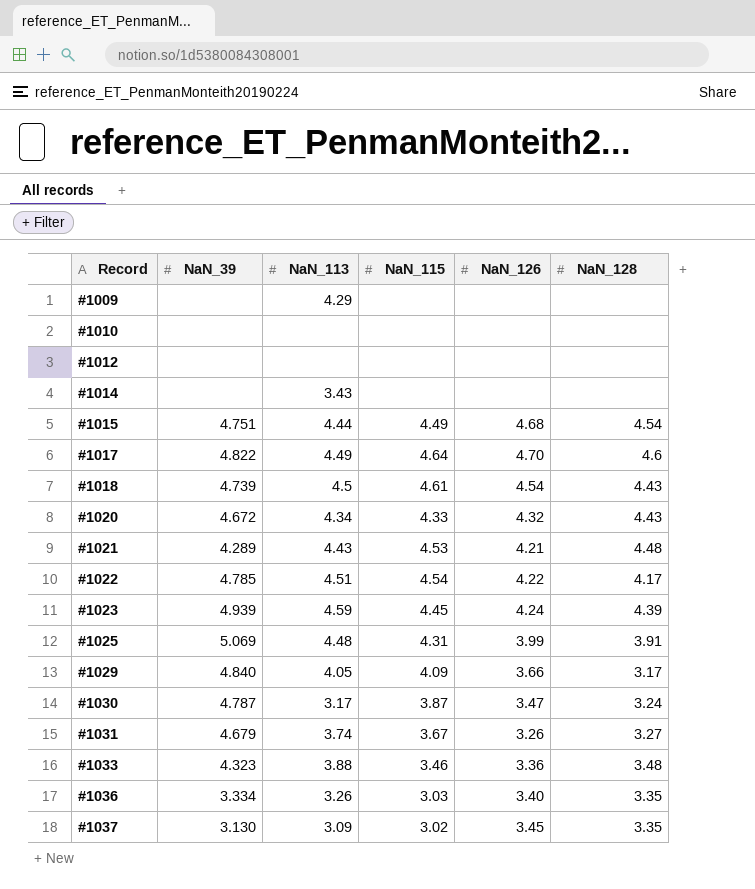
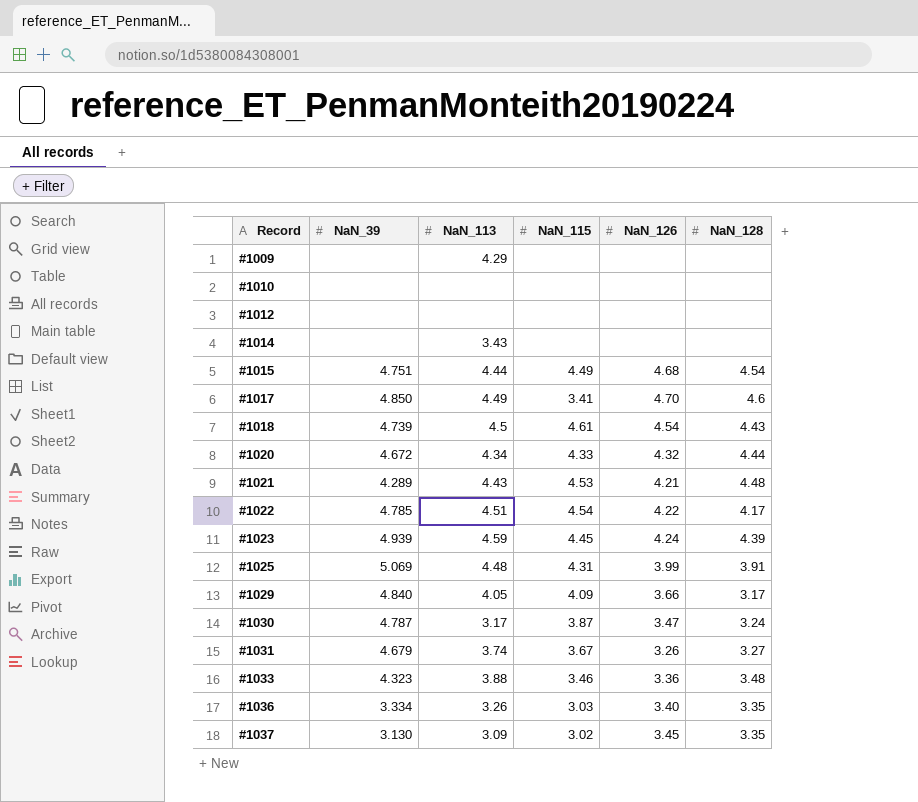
#1017 | NaN_39: 4.822 -> 4.850
#1017 | NaN_115: 4.64 -> 3.41
#1020 | NaN_128: 4.43 -> 4.44

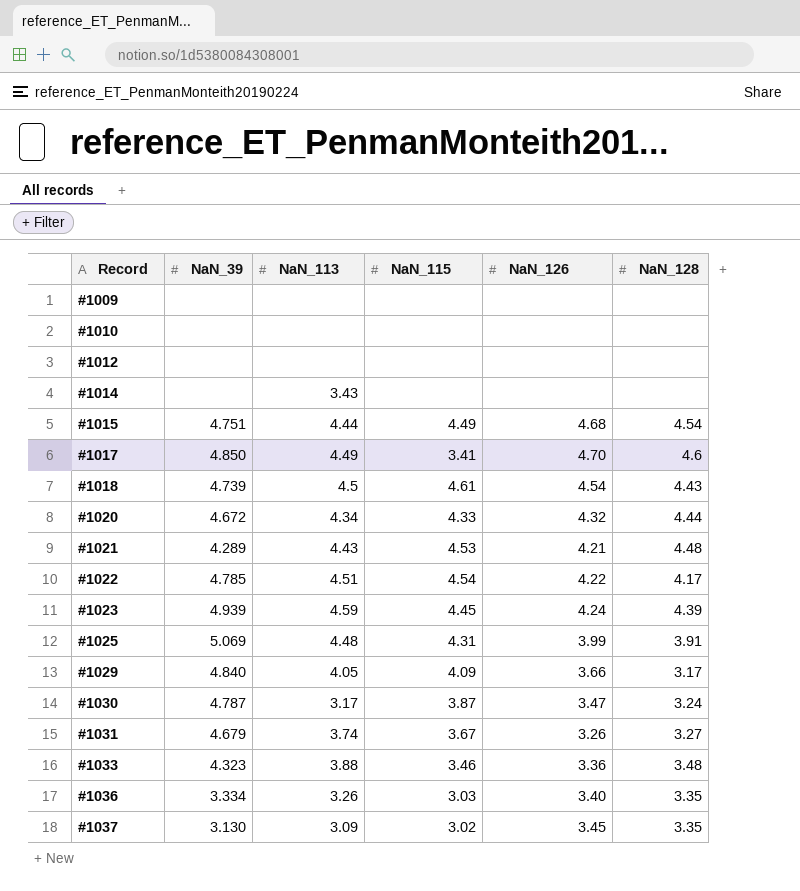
#1009 | NaN_113: 4.29 -> none

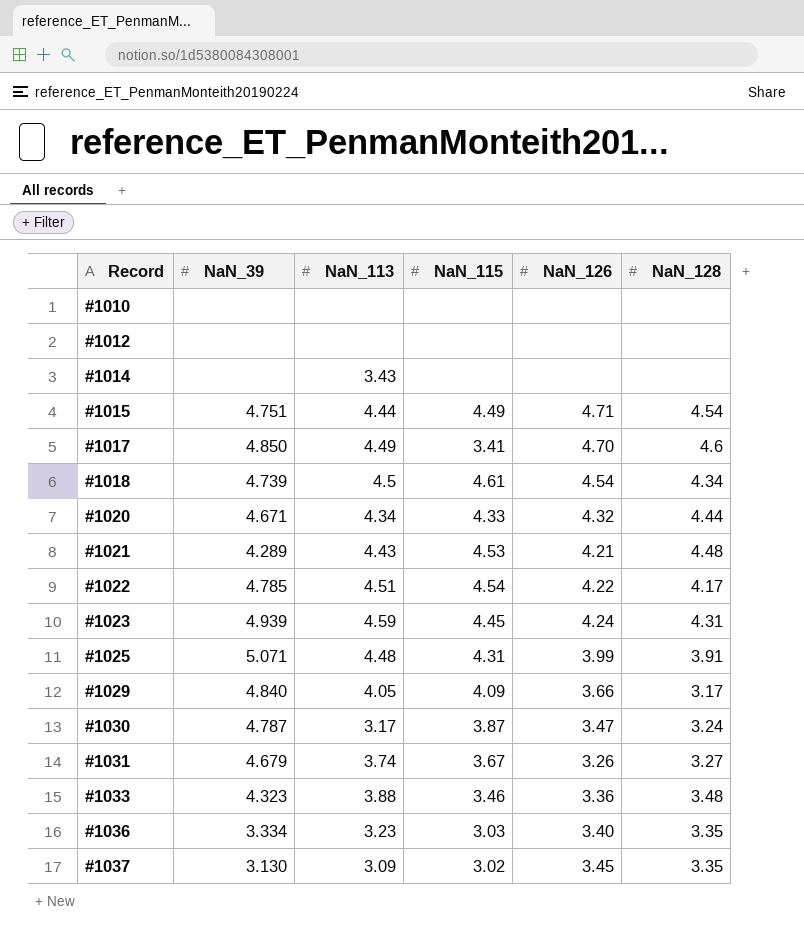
row #1009: none | none | none | none | none -> none
#1015 | NaN_126: 4.68 -> 4.71
#1018 | NaN_128: 4.43 -> 4.34
#1020 | NaN_39: 4.672 -> 4.671
#1023 | NaN_128: 4.39 -> 4.31
#1025 | NaN_39: 5.069 -> 5.071
#1036 | NaN_113: 3.26 -> 3.23

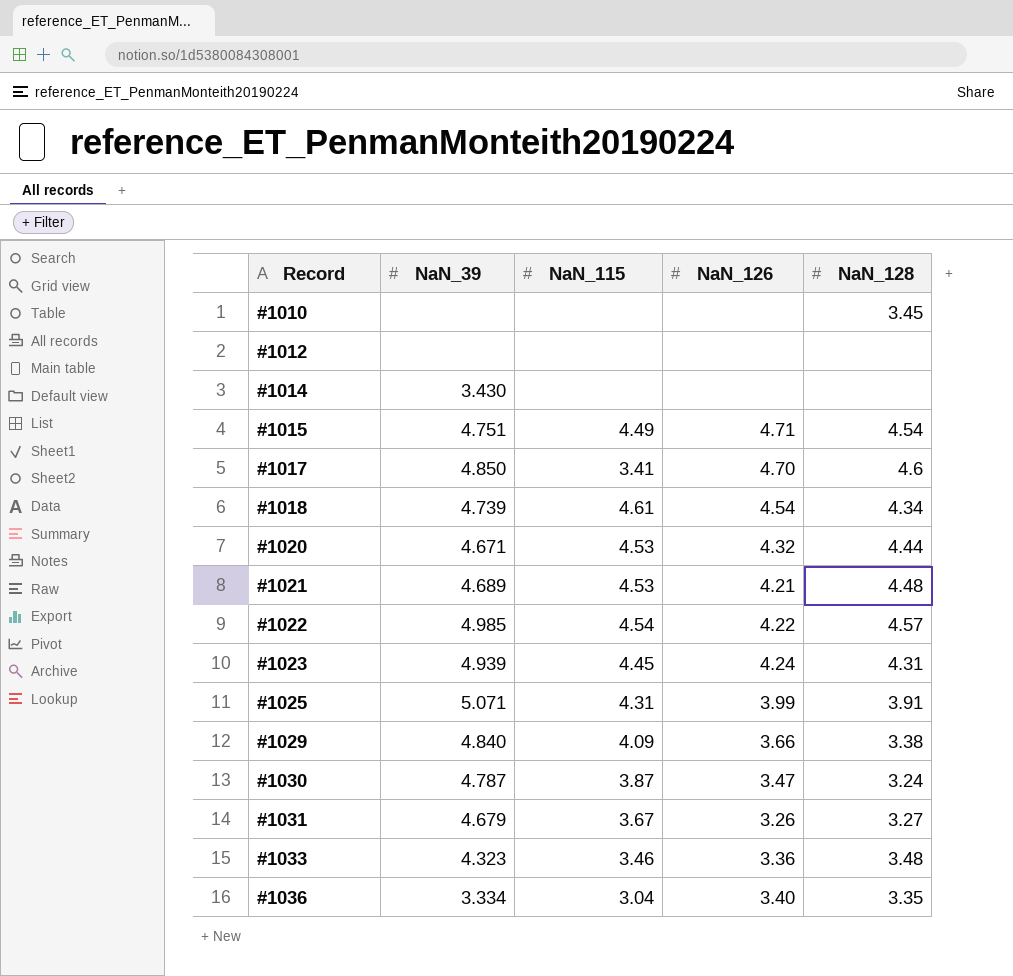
column NaN_113 | position: 3 -> none
row #1037: 3.130 | 3.09 | 3.02 | 3.45 | 3.35 -> none
#1010 | NaN_128: none -> 3.45
#1014 | NaN_39: none -> 3.430
#1020 | NaN_115: 4.33 -> 4.53
#1021 | NaN_39: 4.289 -> 4.689
#1022 | NaN_39: 4.785 -> 4.985
#1022 | NaN_128: 4.17 -> 4.57
#1029 | NaN_128: 3.17 -> 3.38
#1036 | NaN_115: 3.03 -> 3.04

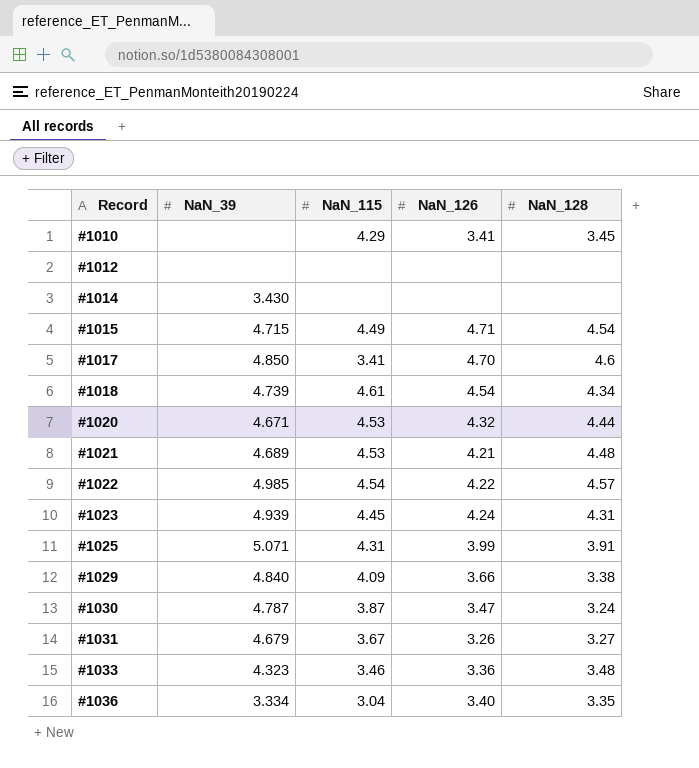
#1010 | NaN_115: none -> 4.29
#1010 | NaN_126: none -> 3.41
#1015 | NaN_39: 4.751 -> 4.715

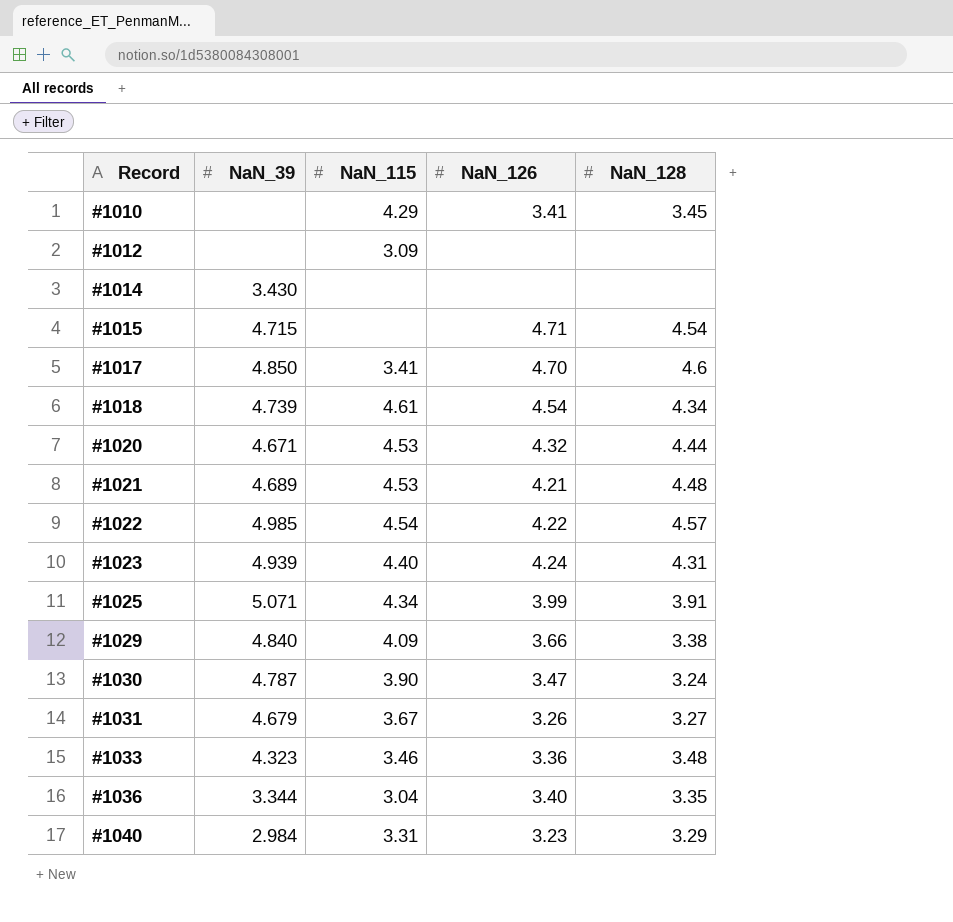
#1012 | NaN_115: none -> 3.09
#1015 | NaN_115: 4.49 -> none
#1023 | NaN_115: 4.45 -> 4.40
#1025 | NaN_115: 4.31 -> 4.34
#1030 | NaN_115: 3.87 -> 3.90
#1036 | NaN_39: 3.334 -> 3.344
row #1040: none -> 2.984 | 3.31 | 3.23 | 3.29

